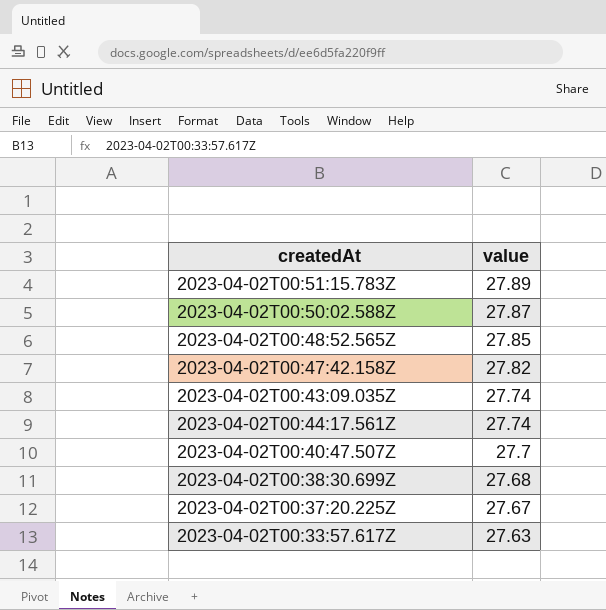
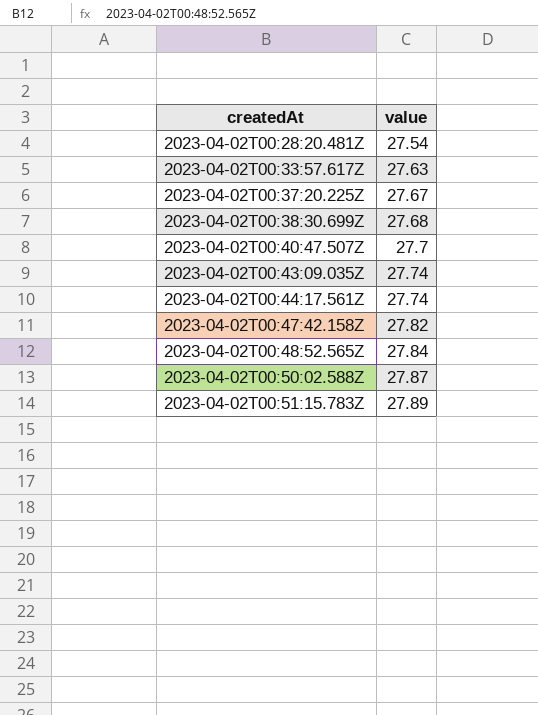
row order: value descending -> createdAt ascending
row 2023-04-02T00:28:20.481Z: none -> 27.54
2023-04-02T00:48:52.565Z | value: 27.85 -> 27.84

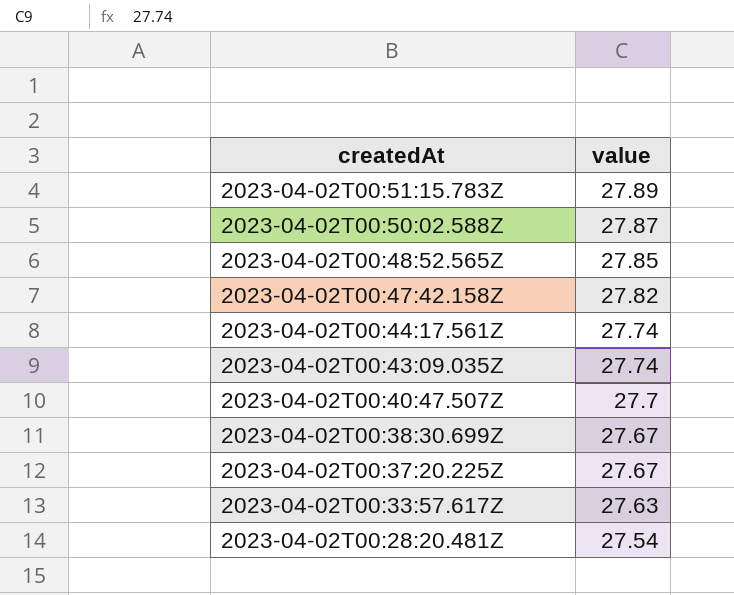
row order: createdAt ascending -> createdAt descending
2023-04-02T00:48:52.565Z | value: 27.84 -> 27.85
2023-04-02T00:38:30.699Z | value: 27.68 -> 27.67

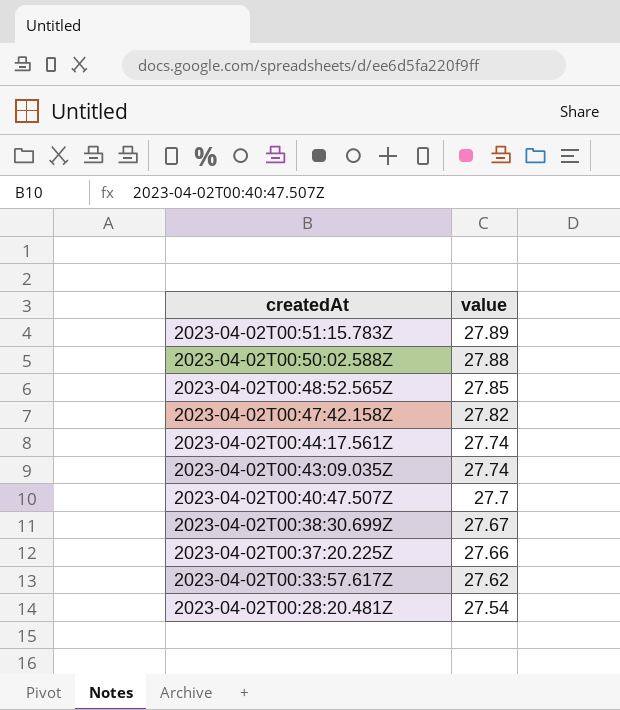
2023-04-02T00:50:02.588Z | value: 27.87 -> 27.88
2023-04-02T00:37:20.225Z | value: 27.67 -> 27.66
2023-04-02T00:33:57.617Z | value: 27.63 -> 27.62

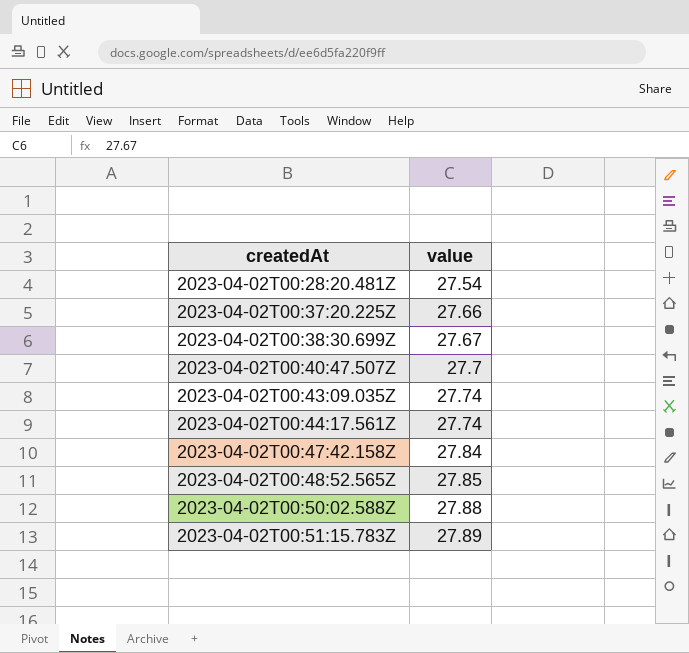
row order: createdAt descending -> createdAt ascending
row 2023-04-02T00:33:57.617Z: 27.62 -> none
2023-04-02T00:47:42.158Z | value: 27.82 -> 27.84

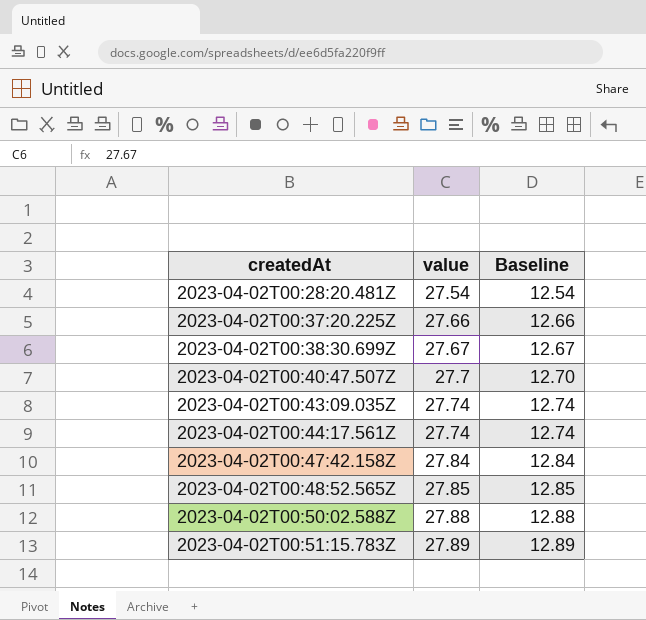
column Baseline | formula: none -> [value] - 15

